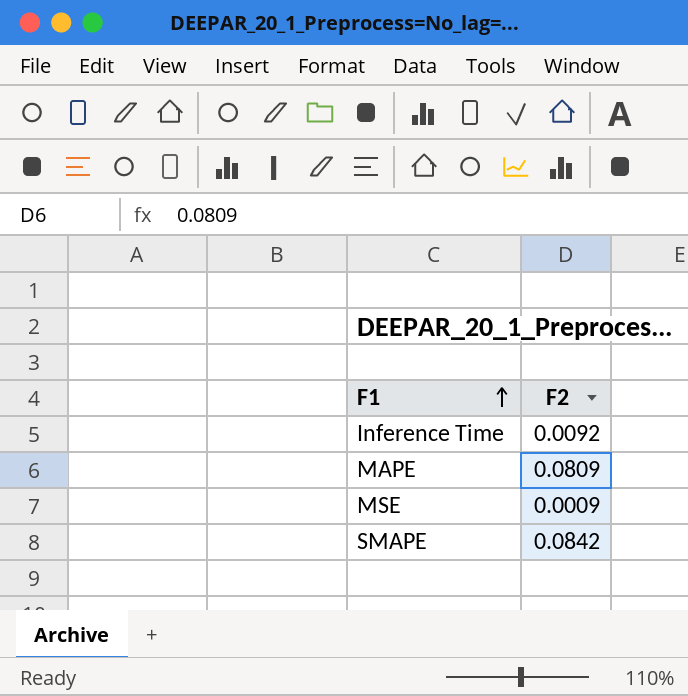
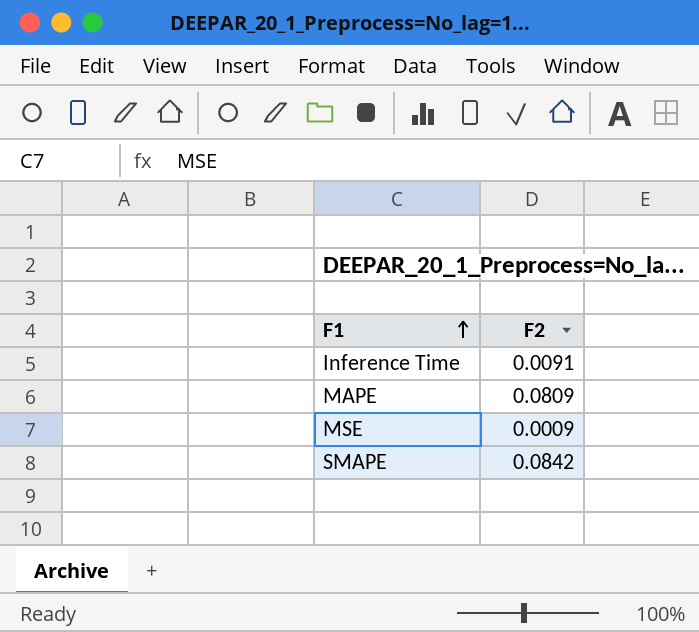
Inference Time | F2: 0.0092 -> 0.0091

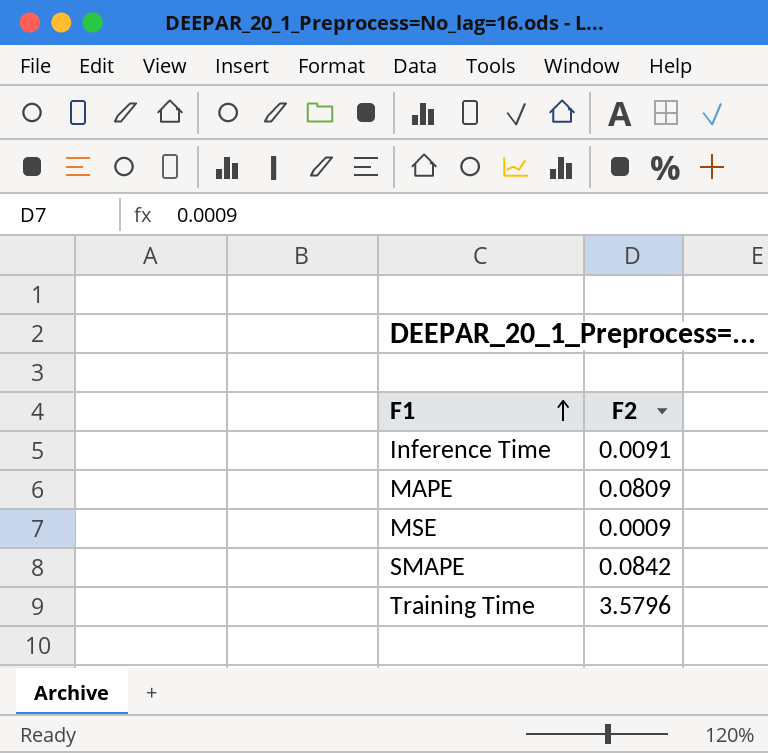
row Training Time: none -> 3.5796

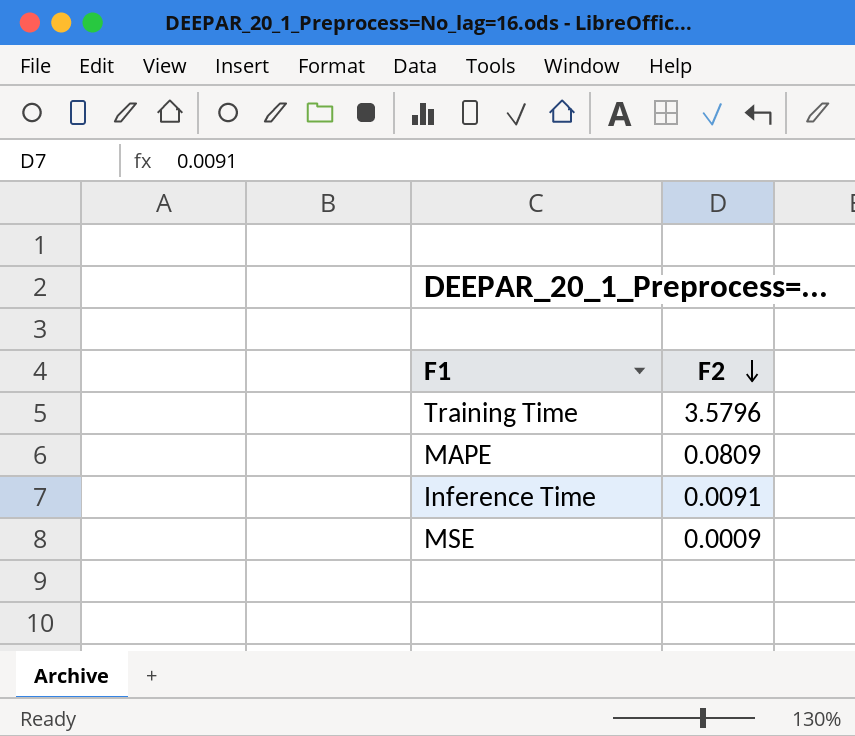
row order: F1 ascending -> F2 descending
row SMAPE: 0.0842 -> none

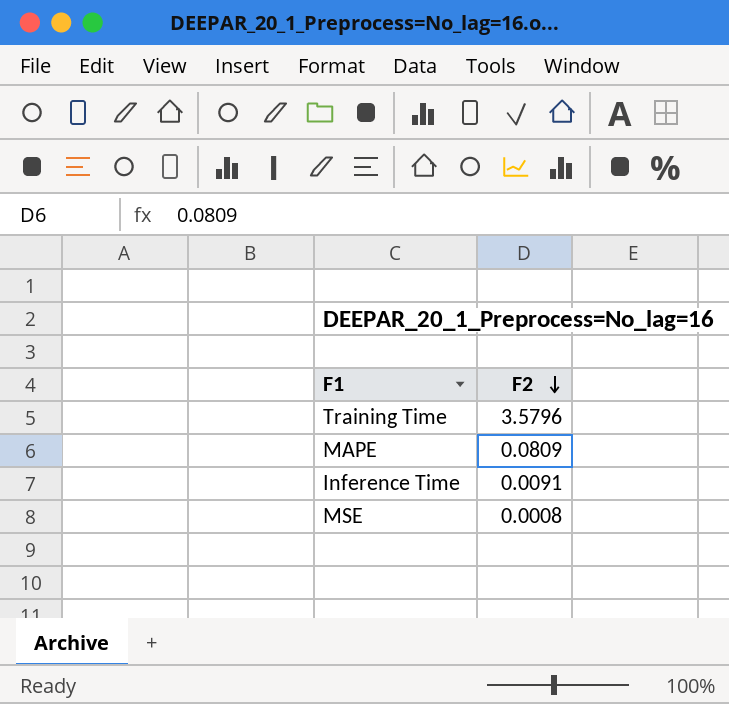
MSE | F2: 0.0009 -> 0.0008

